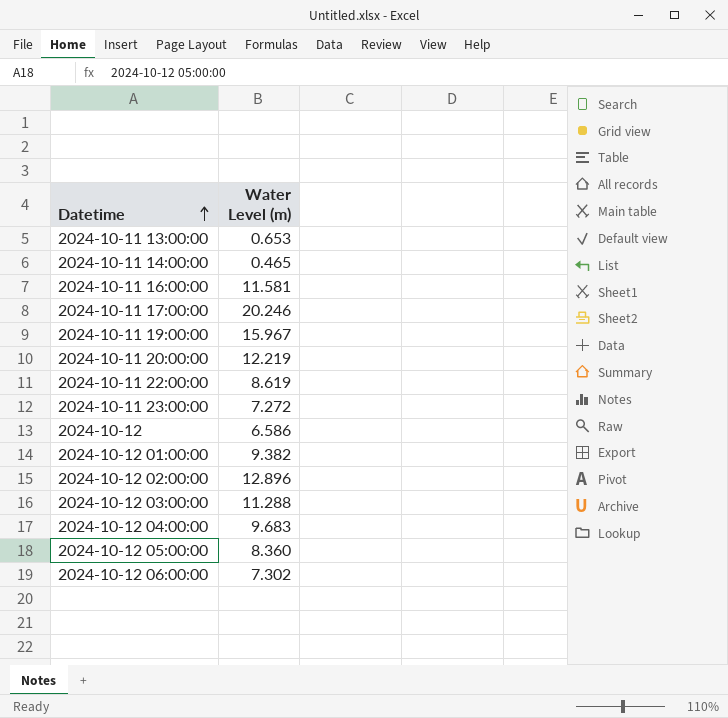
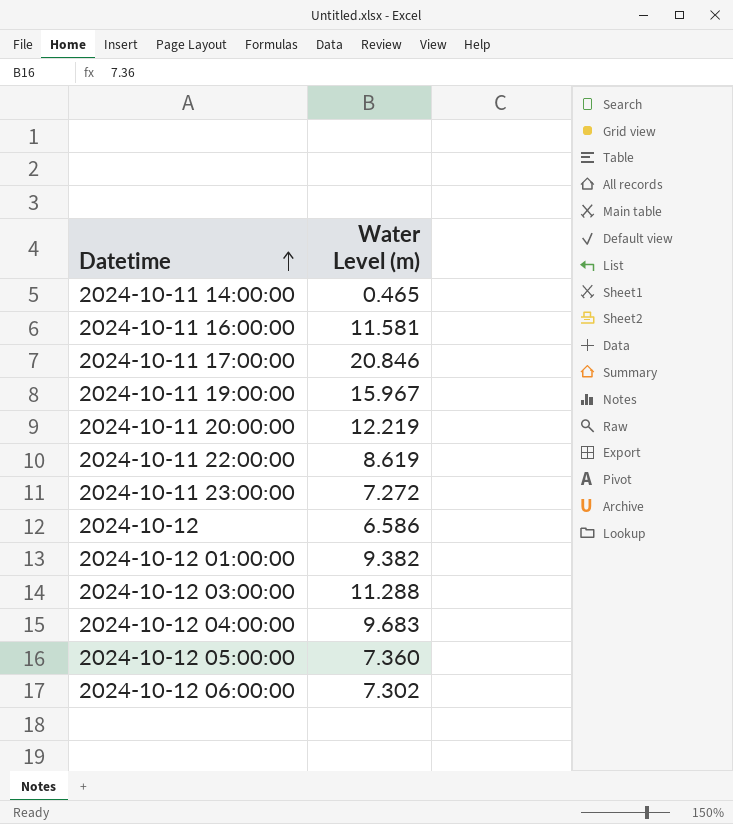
row 2024-10-11 13:00:00: 0.653 -> none
row 2024-10-12 02:00:00: 12.896 -> none
2024-10-11 17:00:00 | Water Level (m): 20.246 -> 20.846
2024-10-12 05:00:00 | Water Level (m): 8.360 -> 7.360

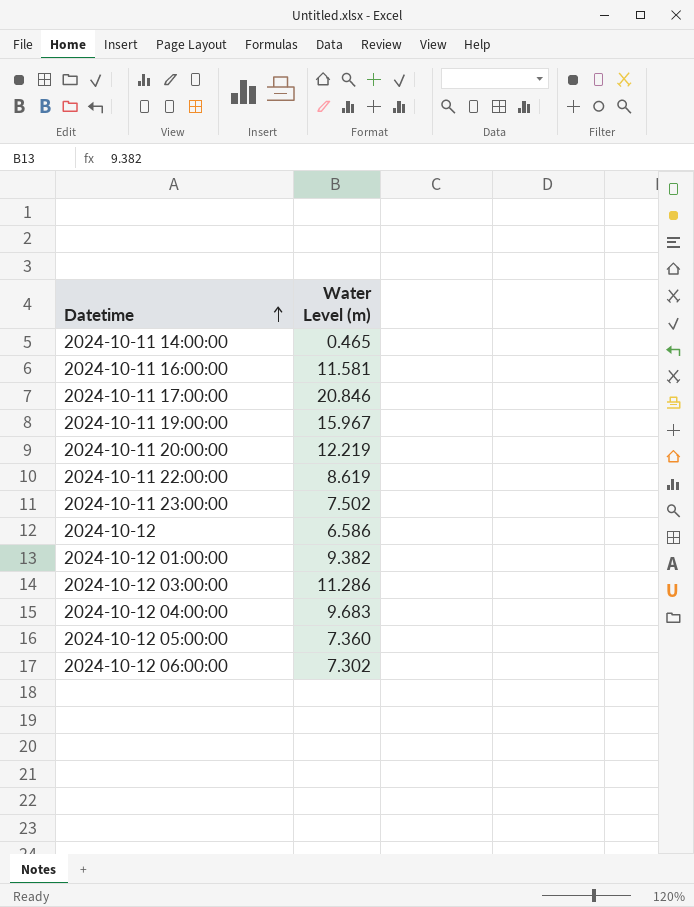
2024-10-11 23:00:00 | Water Level (m): 7.272 -> 7.502
2024-10-12 03:00:00 | Water Level (m): 11.288 -> 11.286

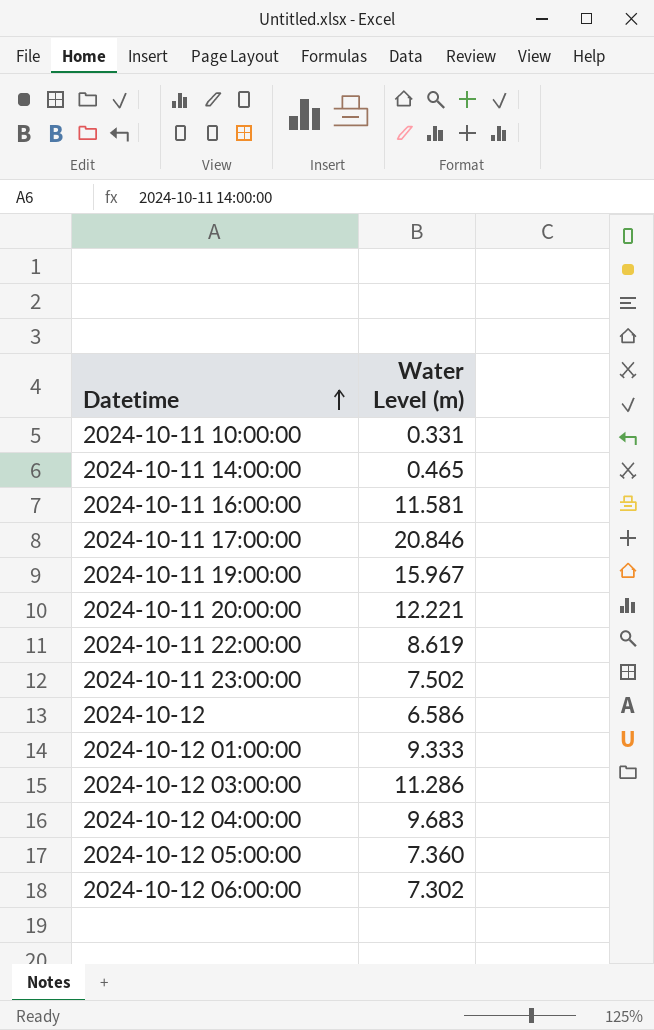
row 2024-10-11 10:00:00: none -> 0.331
2024-10-11 20:00:00 | Water Level (m): 12.219 -> 12.221
2024-10-12 01:00:00 | Water Level (m): 9.382 -> 9.333

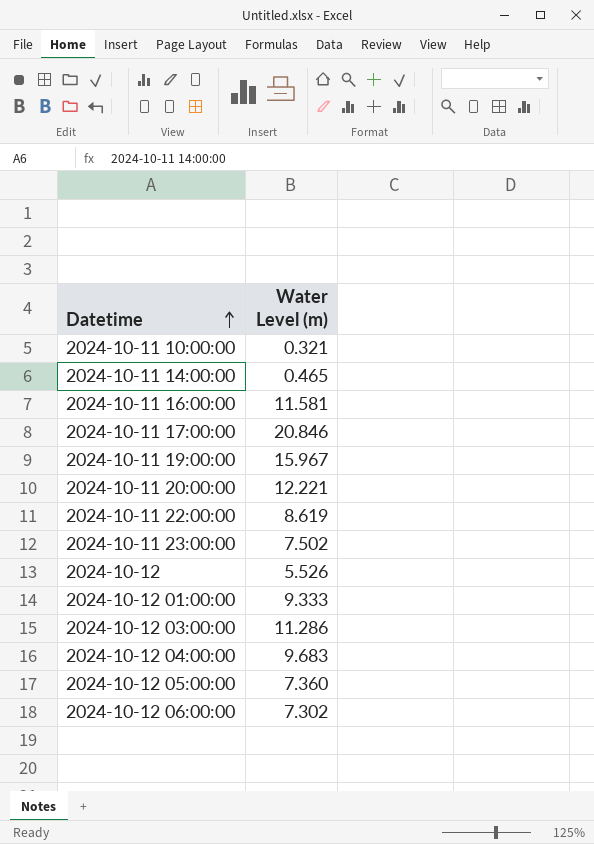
2024-10-11 10:00:00 | Water Level (m): 0.331 -> 0.321
2024-10-12 | Water Level (m): 6.586 -> 5.526

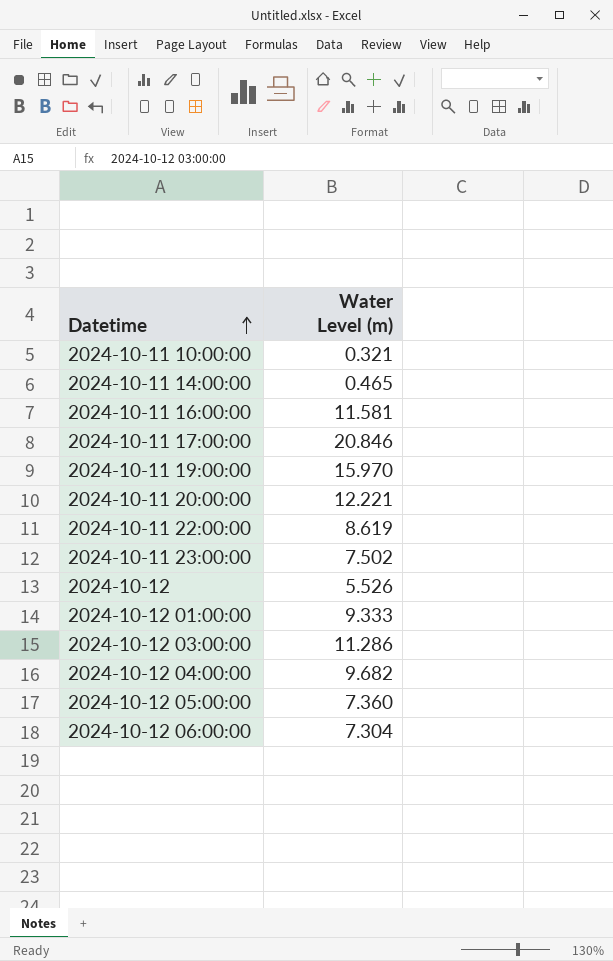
2024-10-11 19:00:00 | Water Level (m): 15.967 -> 15.970
2024-10-12 04:00:00 | Water Level (m): 9.683 -> 9.682
2024-10-12 06:00:00 | Water Level (m): 7.302 -> 7.304

